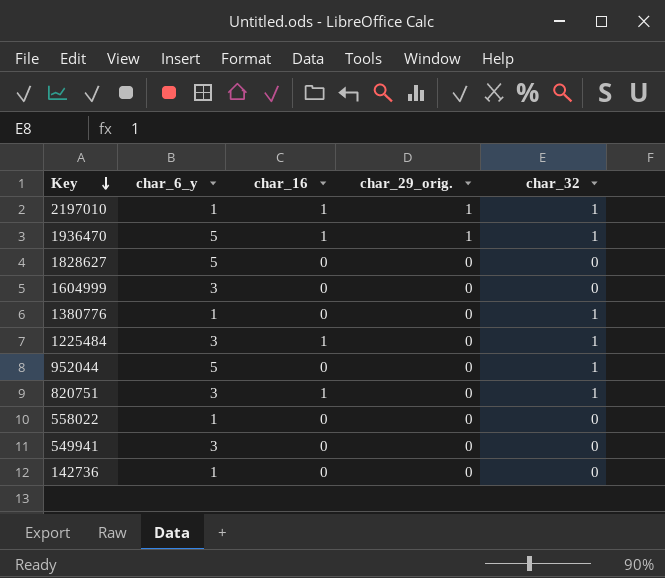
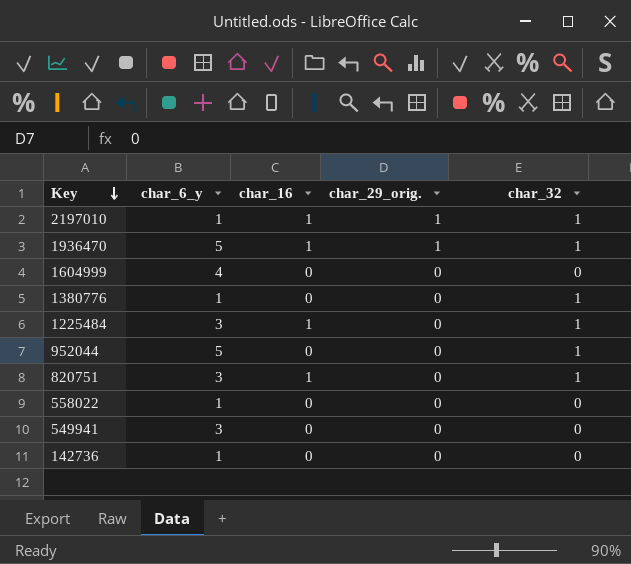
row 1828627: 5 | 0 | 0 | 0 -> none
1604999 | char_6_y: 3 -> 4

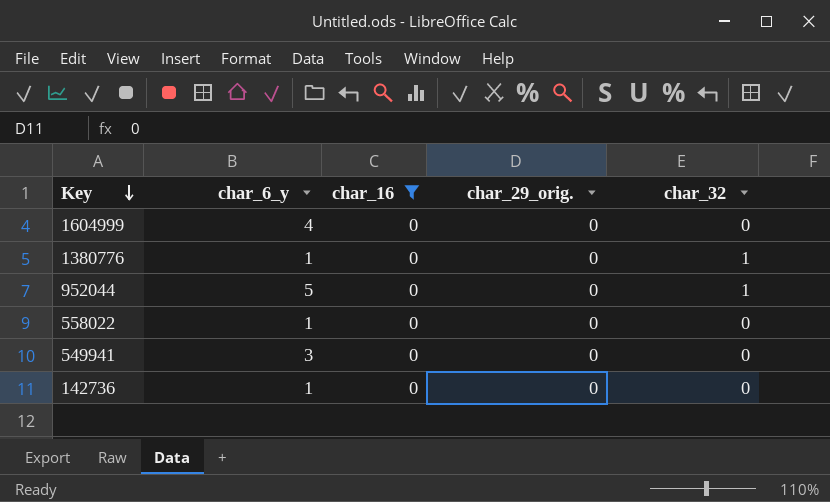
filter: none -> char_16 = 0

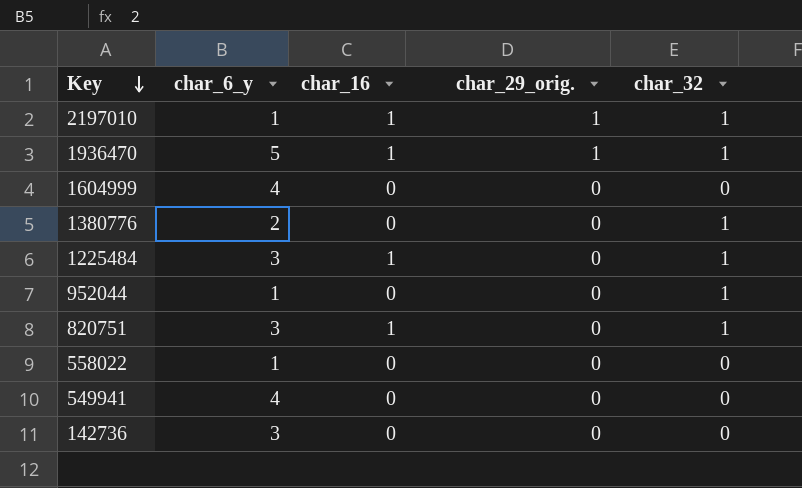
filter: char_16 = 0 -> none
1380776 | char_6_y: 1 -> 2
952044 | char_6_y: 5 -> 1
549941 | char_6_y: 3 -> 4
142736 | char_6_y: 1 -> 3

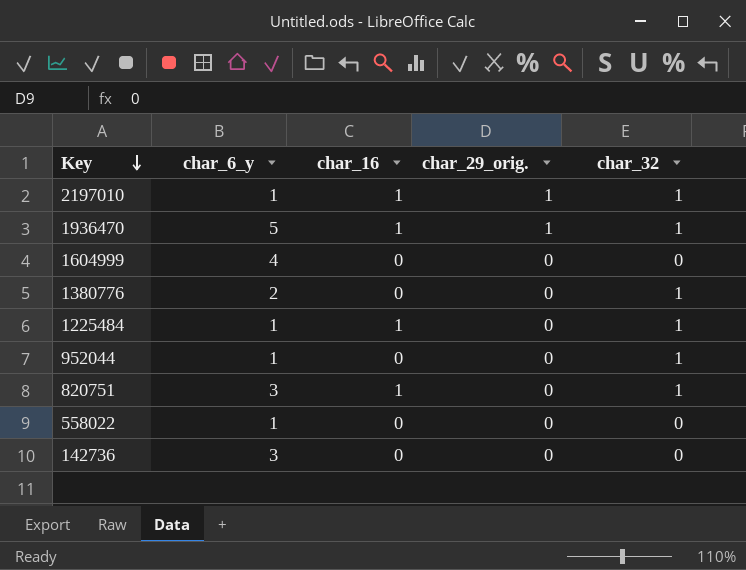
row 549941: 4 | 0 | 0 | 0 -> none
1225484 | char_6_y: 3 -> 1

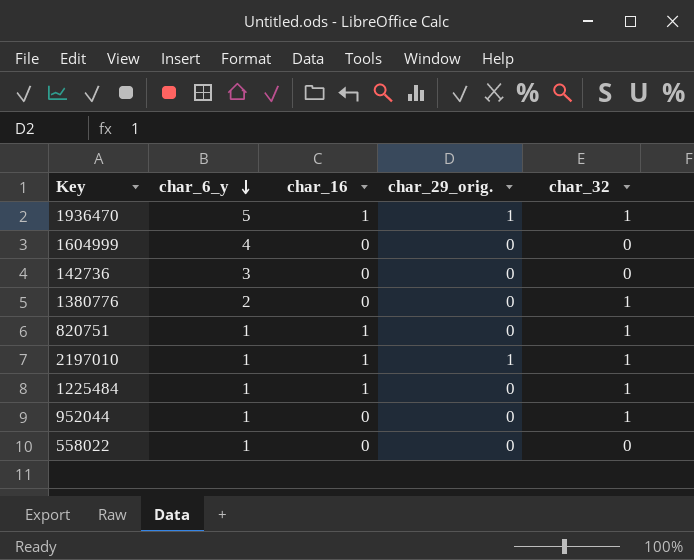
row order: Key descending -> char_6_y descending
820751 | char_6_y: 3 -> 1

